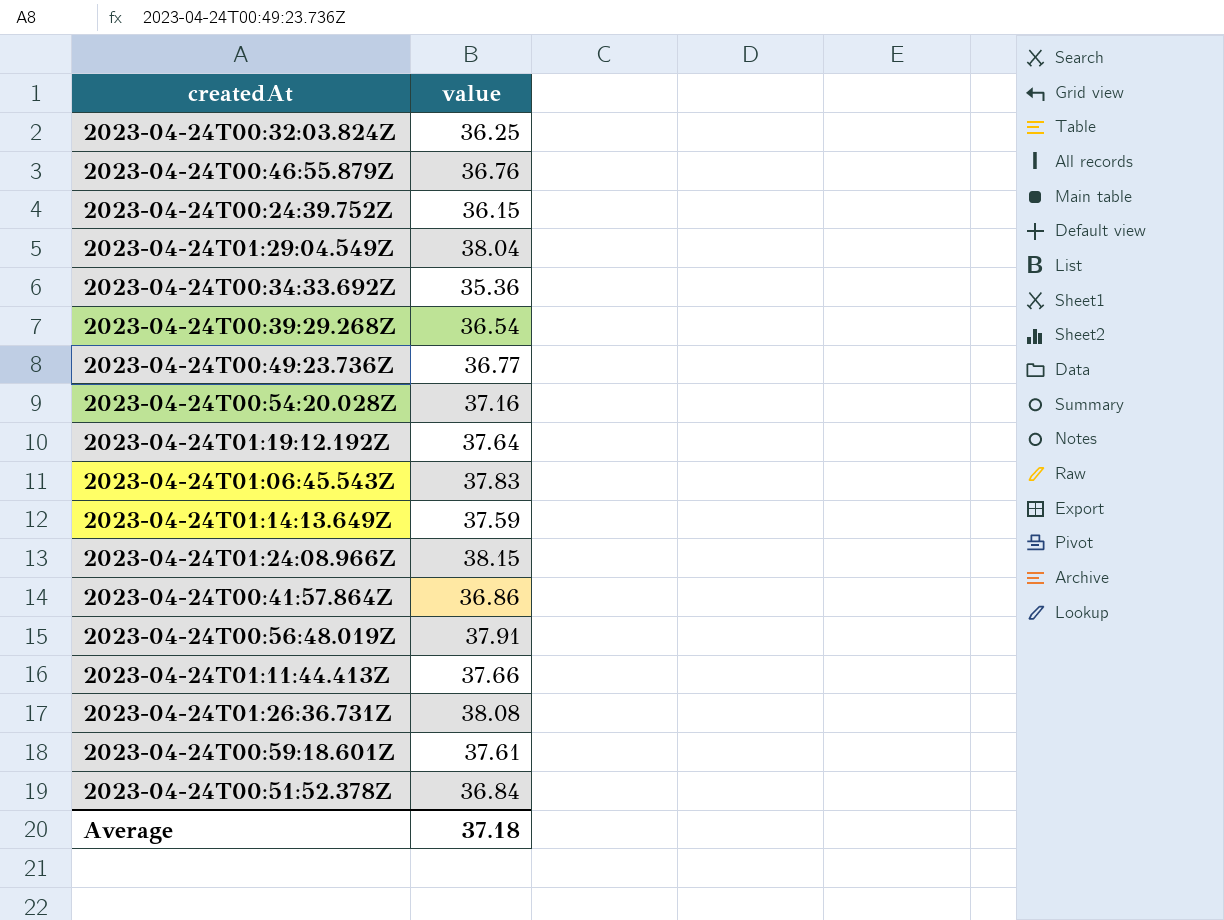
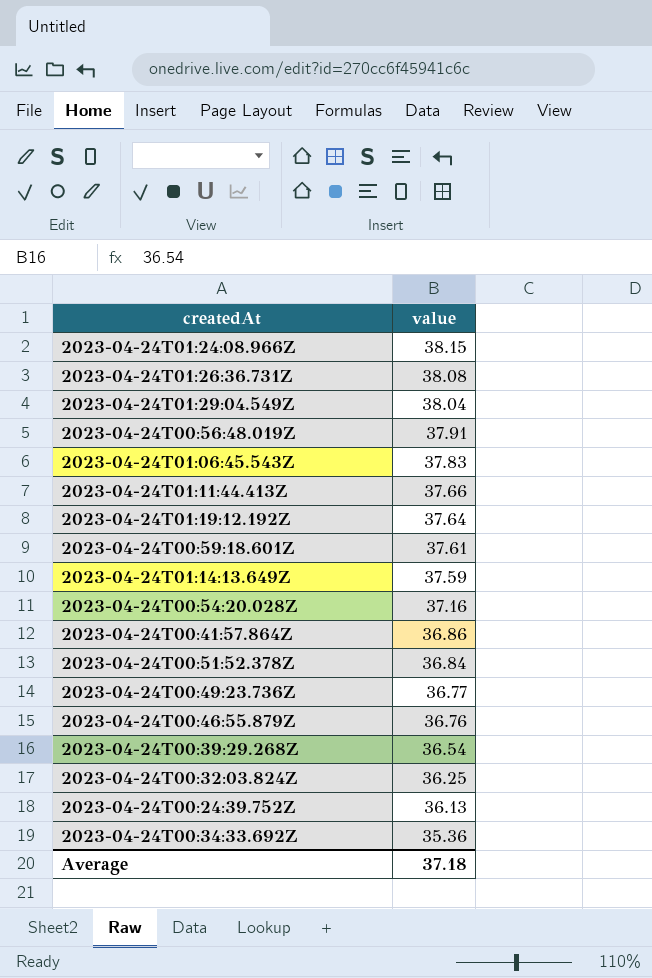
row order: none -> value descending
2023-04-24T00:24:39.752Z | value: 36.15 -> 36.13

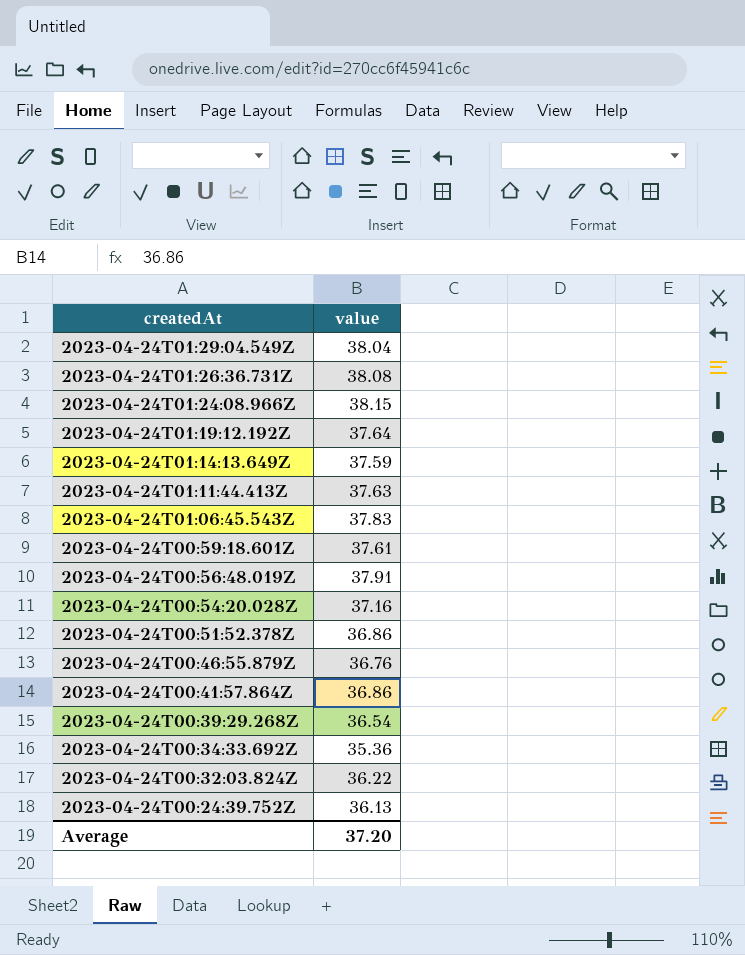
row order: value descending -> createdAt descending
row 2023-04-24T00:49:23.736Z: 36.77 -> none
2023-04-24T01:11:44.413Z | value: 37.66 -> 37.63
2023-04-24T00:51:52.378Z | value: 36.84 -> 36.86
2023-04-24T00:32:03.824Z | value: 36.25 -> 36.22
Average | value: 37.18 -> 37.20

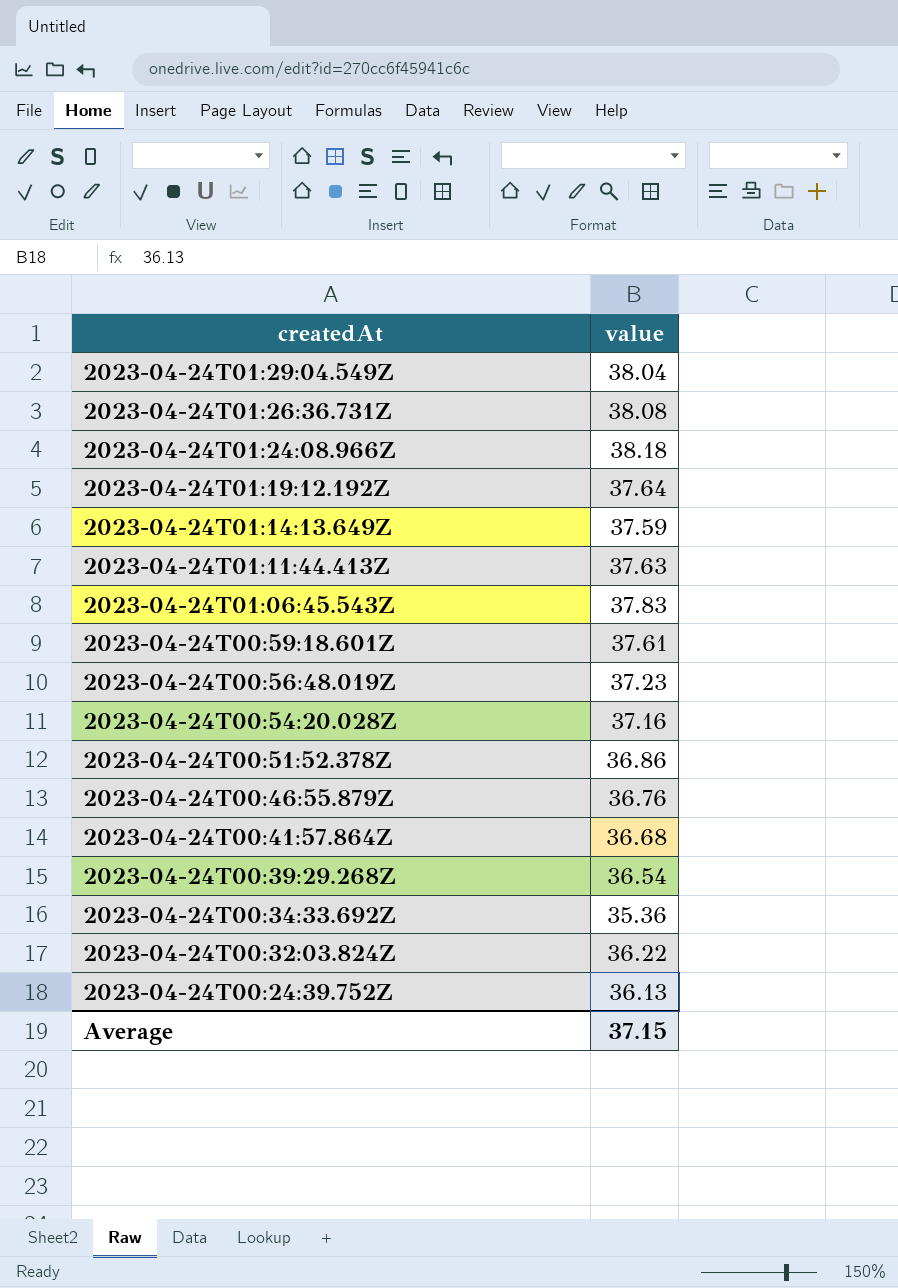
2023-04-24T01:24:08.966Z | value: 38.15 -> 38.18
2023-04-24T00:56:48.019Z | value: 37.91 -> 37.23
2023-04-24T00:41:57.864Z | value: 36.86 -> 36.68
Average | value: 37.20 -> 37.15

